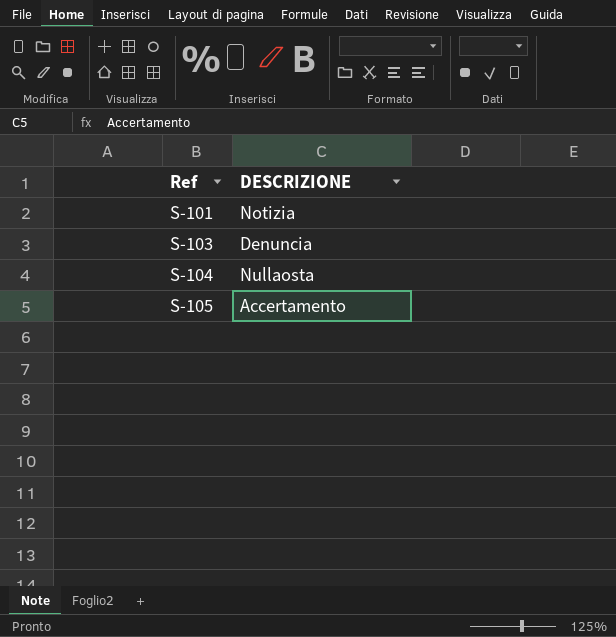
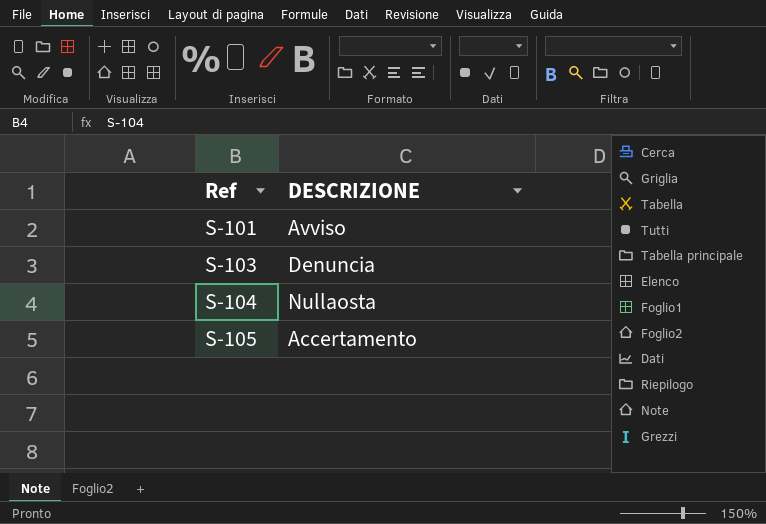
S-101 | DESCRIZIONE: Notizia -> Avviso

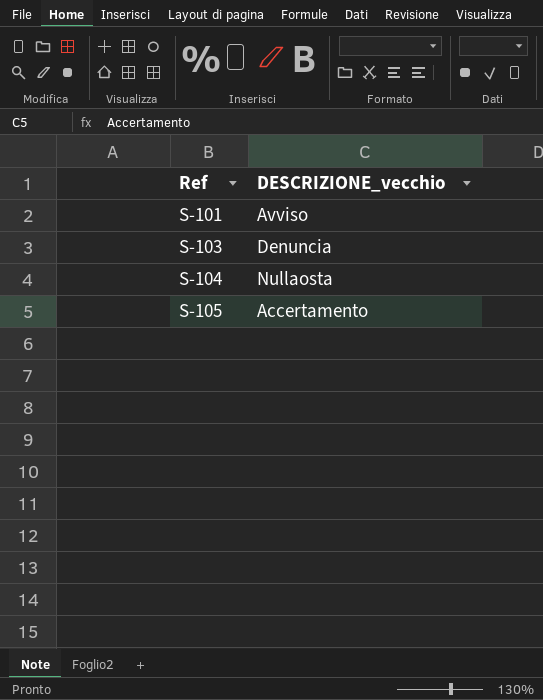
column name: DESCRIZIONE -> DESCRIZIONE_vecchio

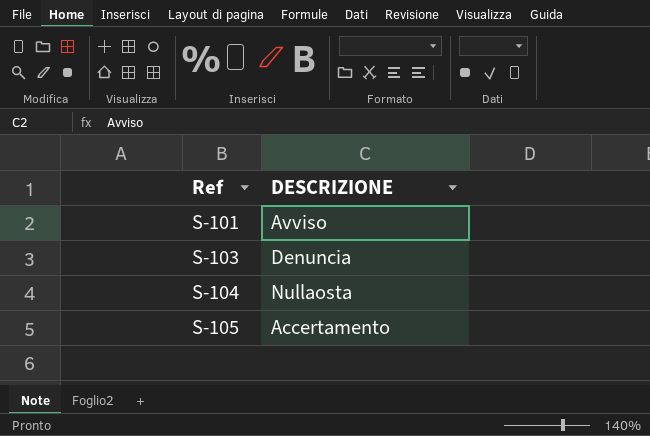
column name: DESCRIZIONE_vecchio -> DESCRIZIONE

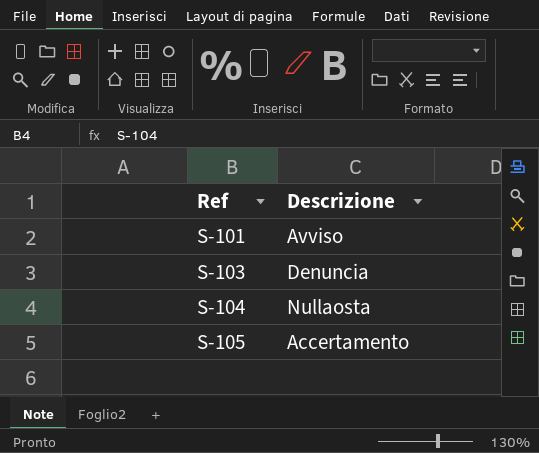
column name: DESCRIZIONE -> Descrizione

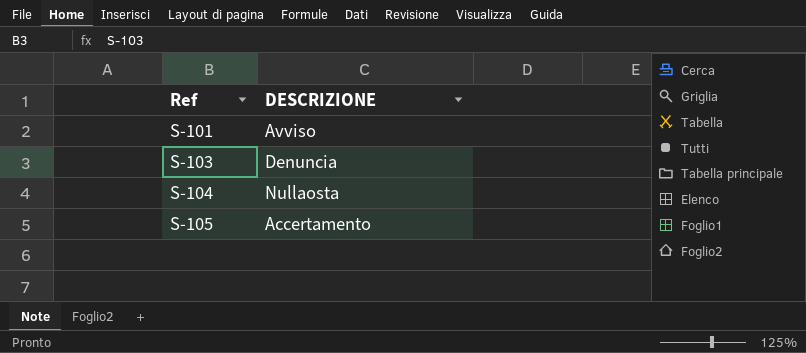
column name: Descrizione -> DESCRIZIONE

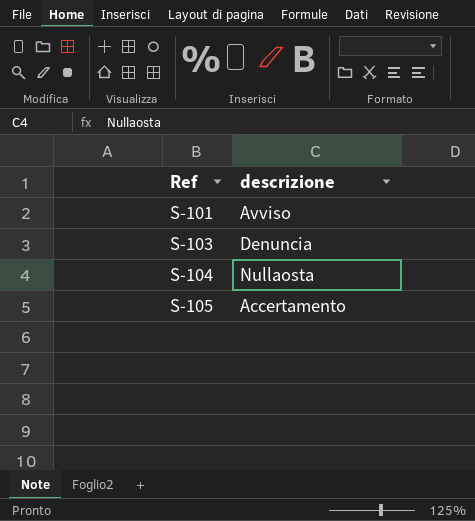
column name: DESCRIZIONE -> descrizione

